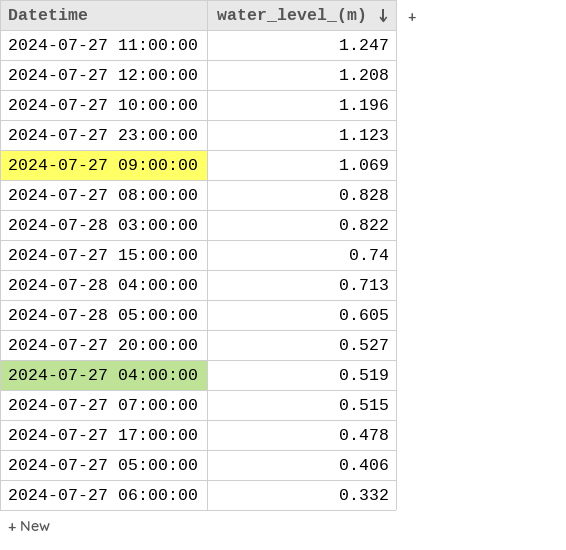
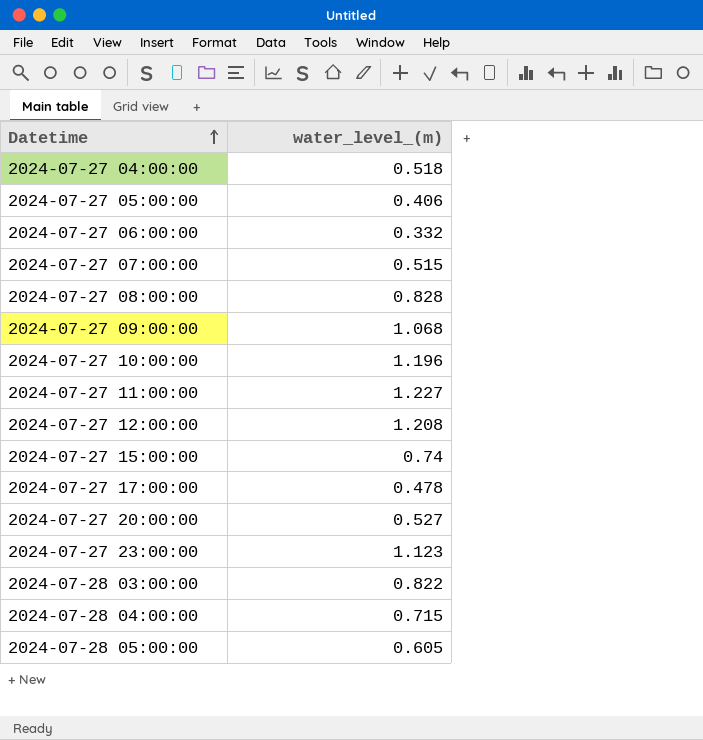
row order: water_level_(m) descending -> Datetime ascending
2024-07-27 04:00:00 | water_level_(m): 0.519 -> 0.518
2024-07-27 09:00:00 | water_level_(m): 1.069 -> 1.068
2024-07-27 11:00:00 | water_level_(m): 1.247 -> 1.227
2024-07-28 04:00:00 | water_level_(m): 0.713 -> 0.715

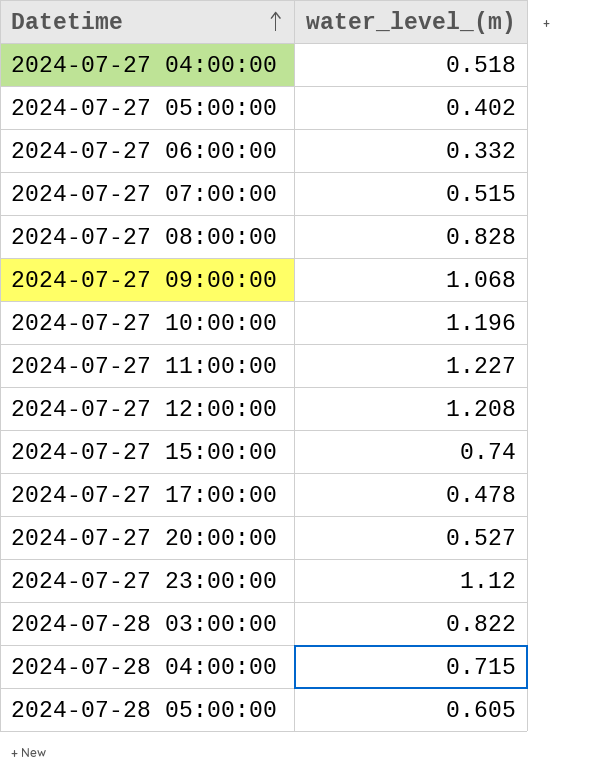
2024-07-27 05:00:00 | water_level_(m): 0.406 -> 0.402
2024-07-27 23:00:00 | water_level_(m): 1.123 -> 1.12

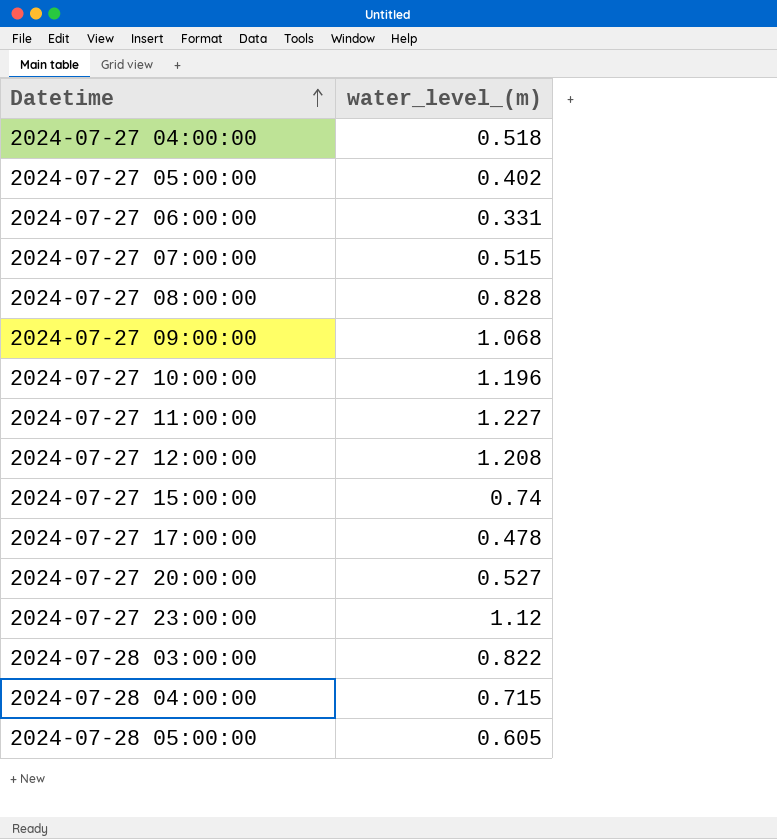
2024-07-27 06:00:00 | water_level_(m): 0.332 -> 0.331

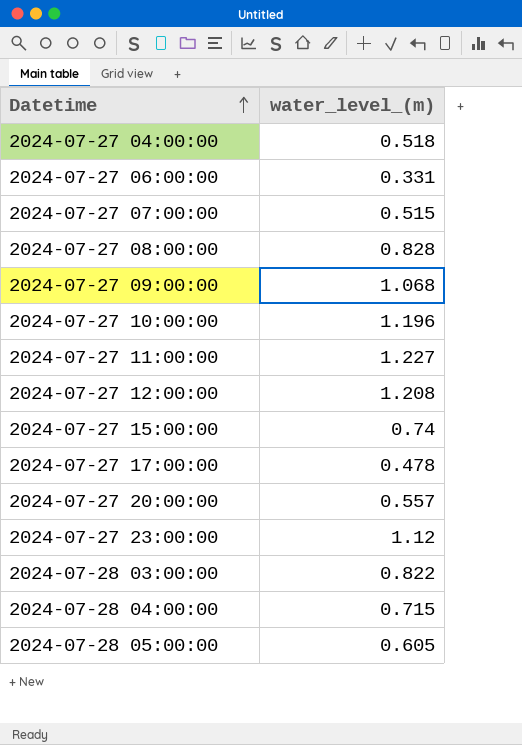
row 2024-07-27 05:00:00: 0.402 -> none
2024-07-27 20:00:00 | water_level_(m): 0.527 -> 0.557

